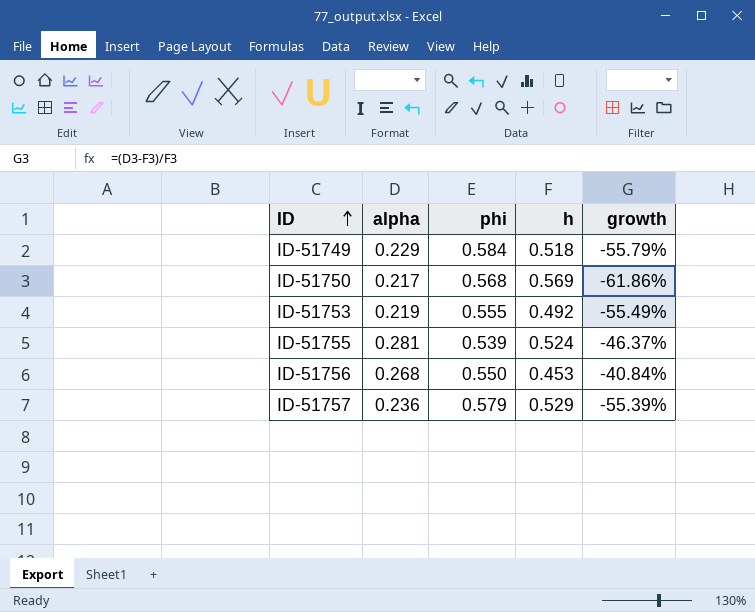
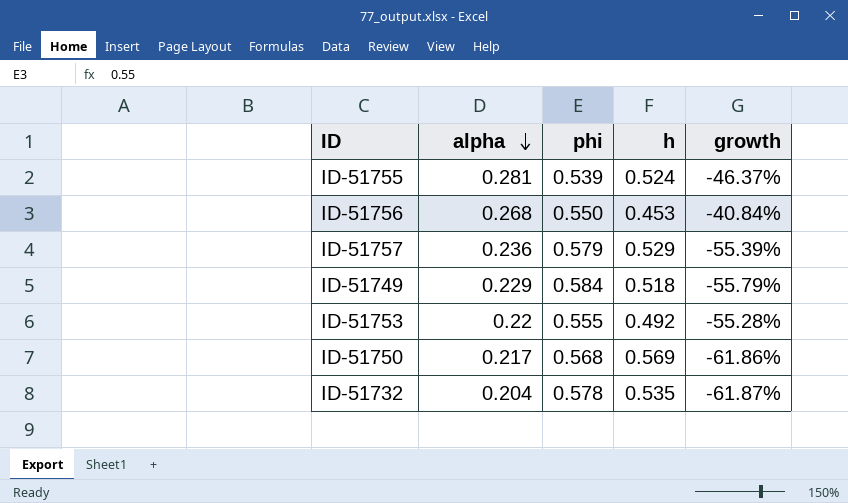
row order: ID ascending -> alpha descending
ID-51753 | alpha: 0.219 -> 0.22
ID-51753 | growth: -55.49% -> -55.28%
row ID-51732: none -> 0.204 | 0.578 | 0.535 | -61.87%

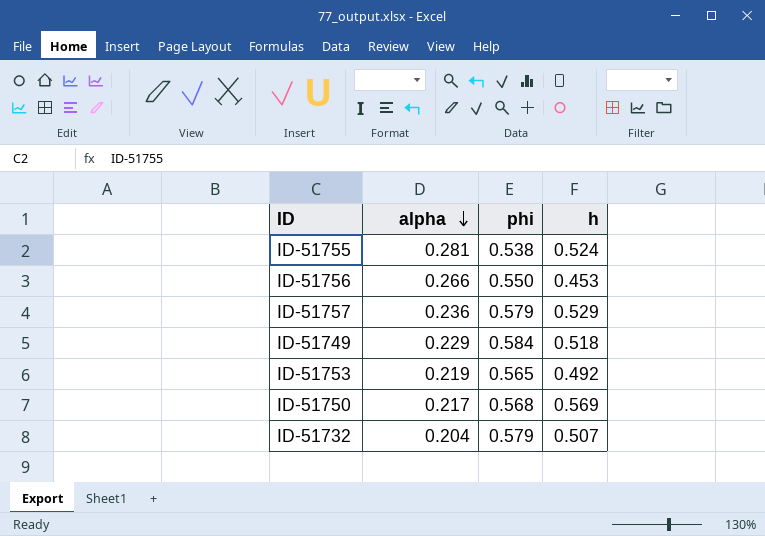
column growth | formula: ([alpha] - [h]) / [h] -> none
ID-51755 | phi: 0.539 -> 0.538
ID-51756 | alpha: 0.268 -> 0.266
ID-51753 | alpha: 0.22 -> 0.219
ID-51753 | phi: 0.555 -> 0.565
ID-51732 | phi: 0.578 -> 0.579
ID-51732 | h: 0.535 -> 0.507

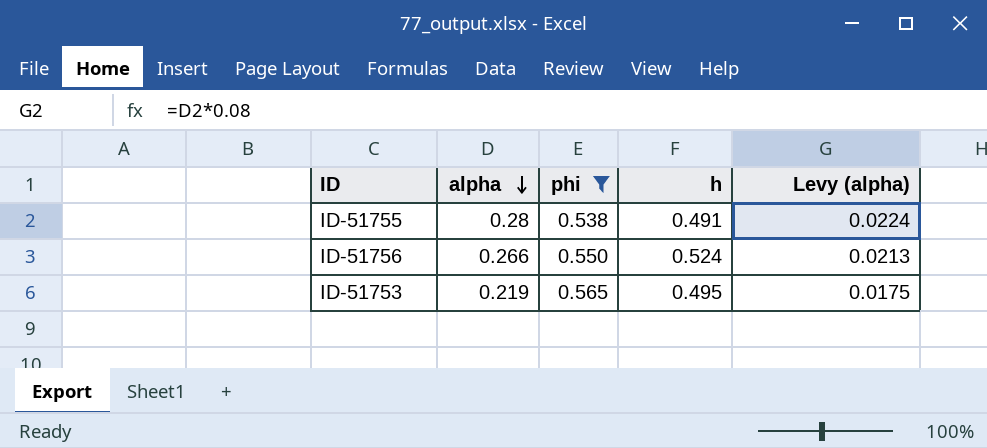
filter: none -> phi <= 0.565
column Levy (alpha) | formula: none -> [alpha] * 0.08
ID-51755 | alpha: 0.281 -> 0.28
ID-51755 | h: 0.524 -> 0.491
ID-51756 | h: 0.453 -> 0.524
ID-51753 | h: 0.492 -> 0.495

